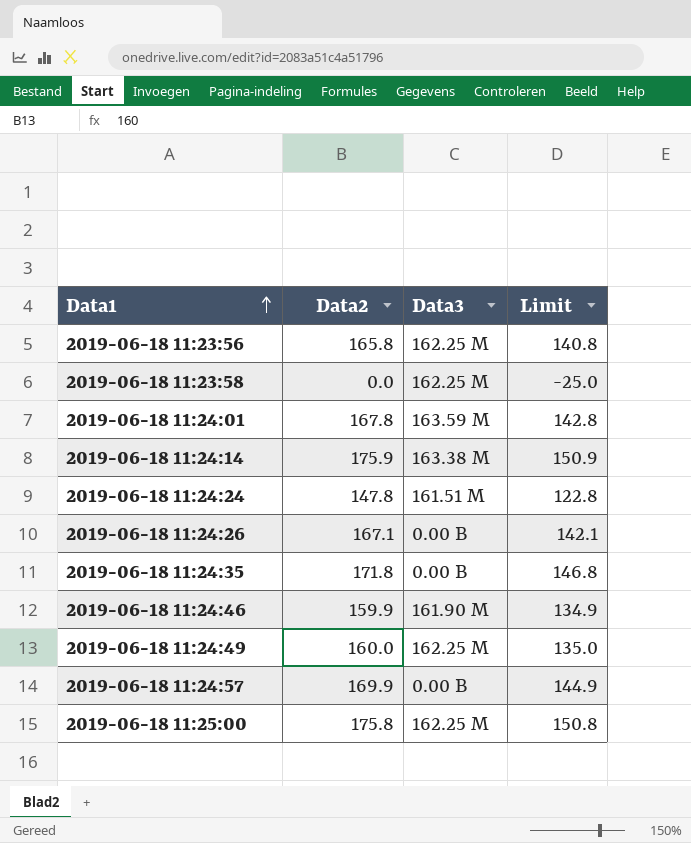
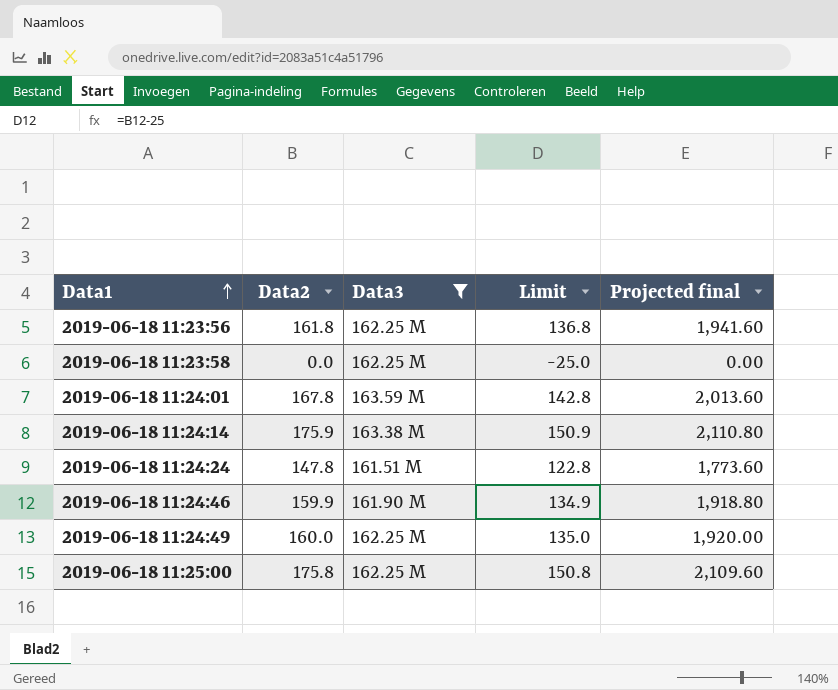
filter: none -> Data3 != 0.00 B
column Projected final | formula: none -> [Data2] * 12
2019-06-18 11:23:56 | Data2: 165.8 -> 161.8
2019-06-18 11:23:56 | Limit: 140.8 -> 136.8

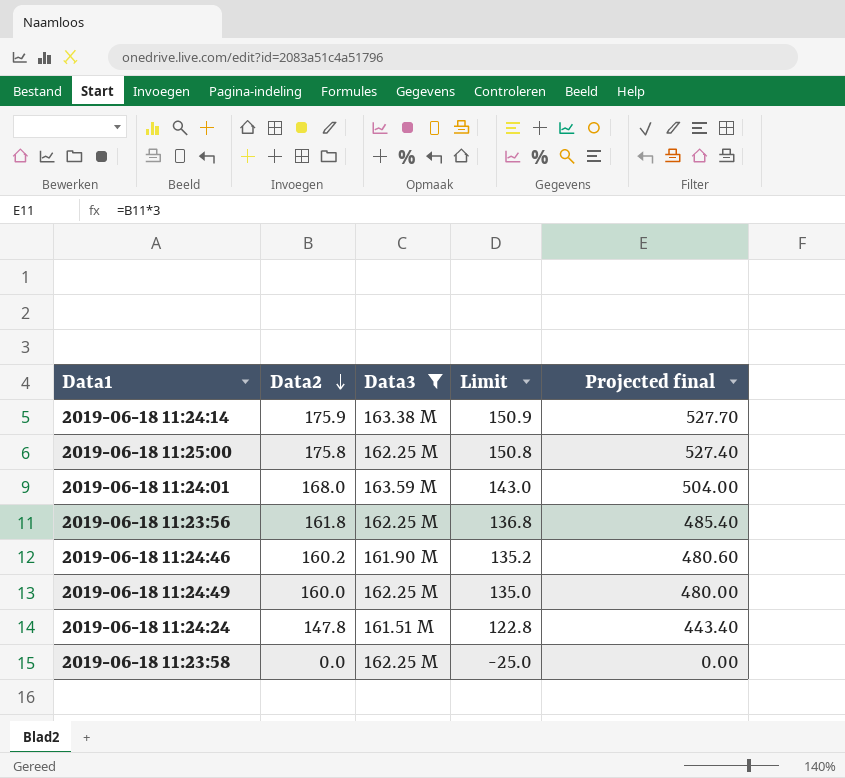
row order: Data1 ascending -> Data2 descending
column Projected final | formula: [Data2] * 12 -> [Data2] * 3
2019-06-18 11:24:01 | Data2: 167.8 -> 168.0
2019-06-18 11:24:01 | Limit: 142.8 -> 143.0
2019-06-18 11:24:46 | Data2: 159.9 -> 160.2
2019-06-18 11:24:46 | Limit: 134.9 -> 135.2

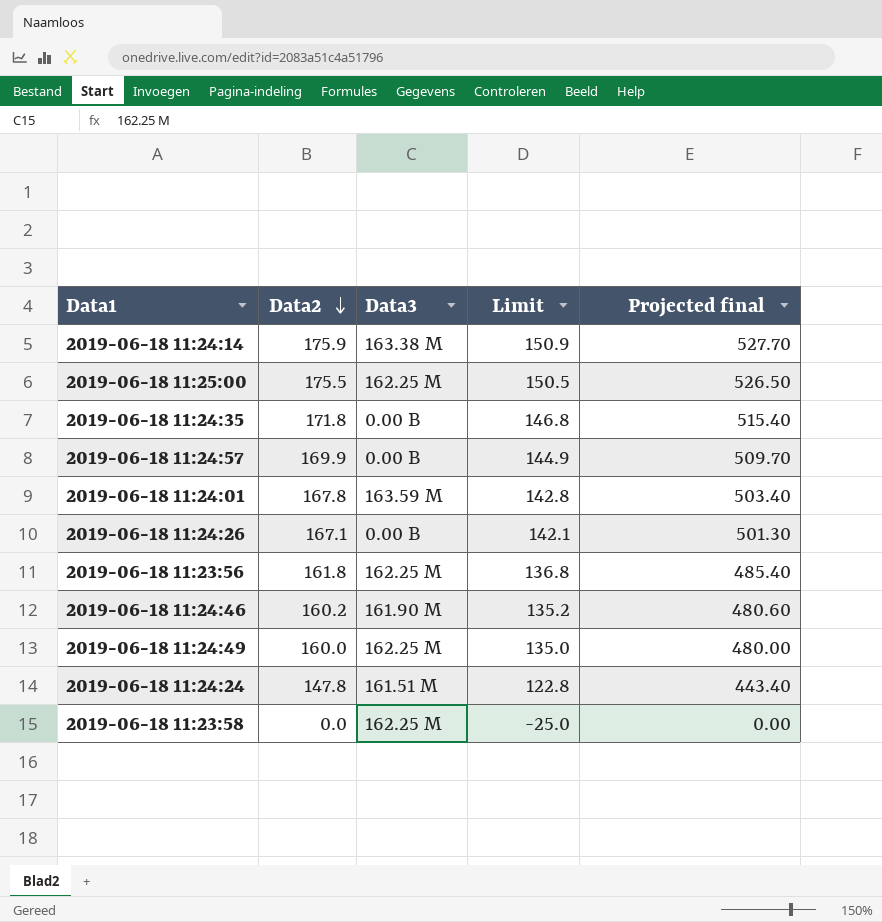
filter: Data3 != 0.00 B -> none
2019-06-18 11:25:00 | Data2: 175.8 -> 175.5
2019-06-18 11:25:00 | Limit: 150.8 -> 150.5
2019-06-18 11:25:00 | Projected final: 527.40 -> 526.50
2019-06-18 11:24:01 | Data2: 168.0 -> 167.8
2019-06-18 11:24:01 | Limit: 143.0 -> 142.8
2019-06-18 11:24:01 | Projected final: 504.00 -> 503.40

